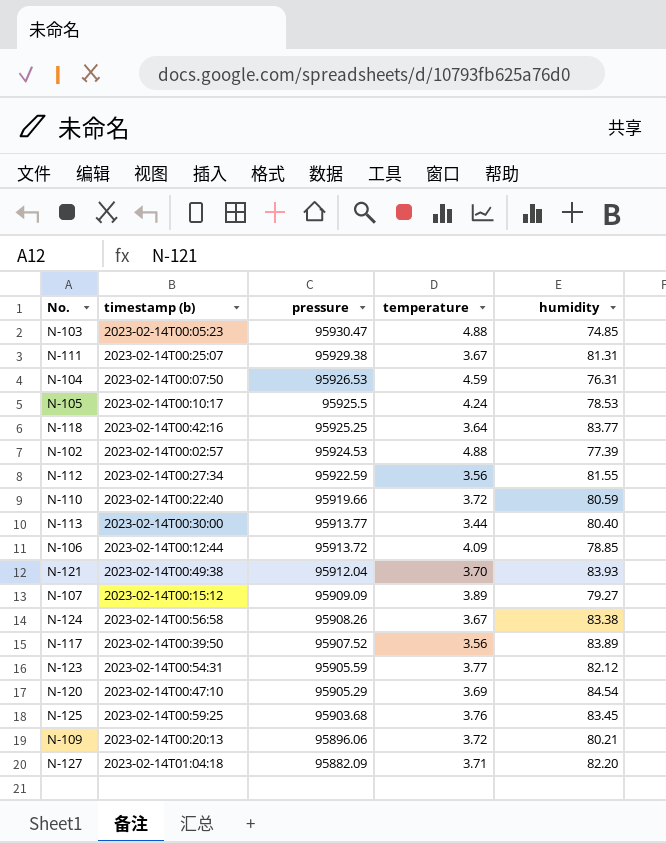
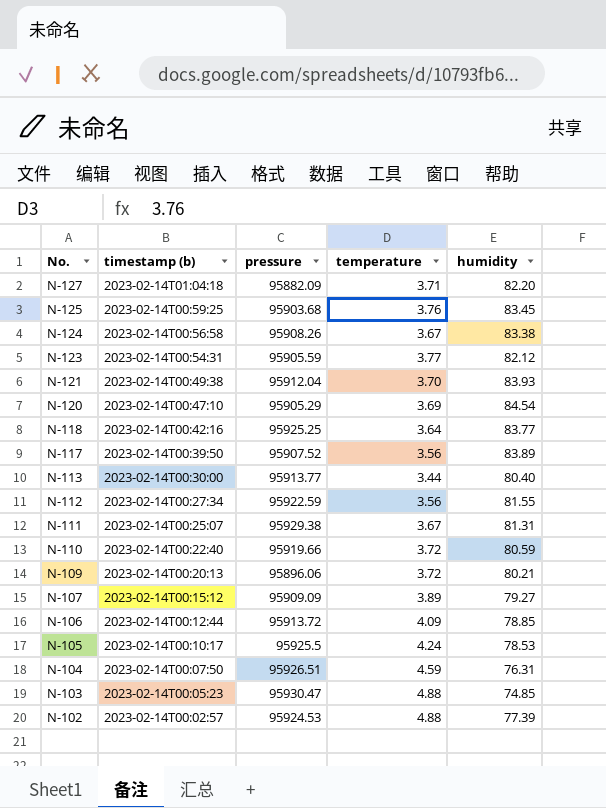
row order: pressure descending -> No. descending
N-104 | pressure: 95926.53 -> 95926.51

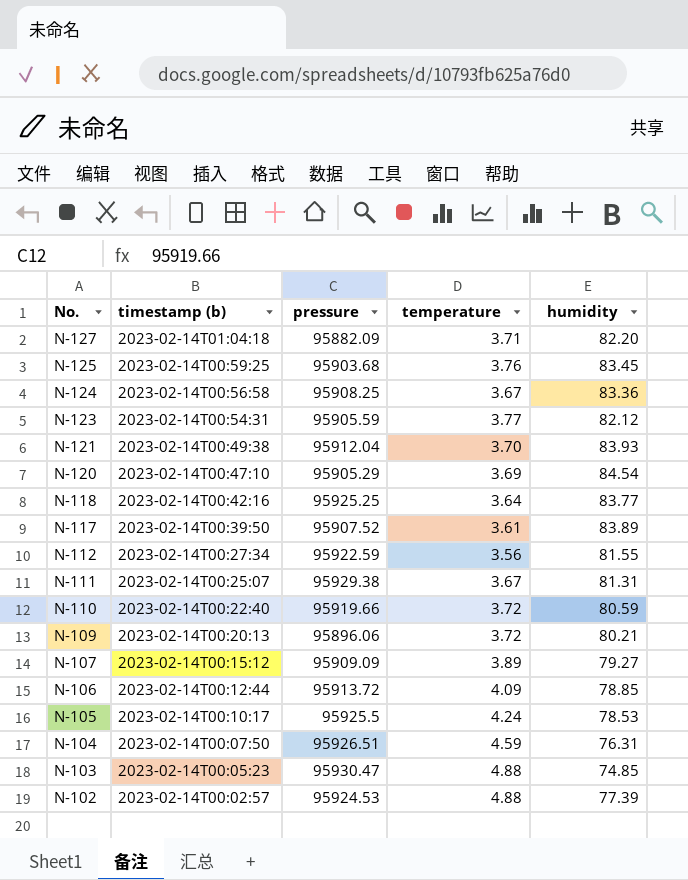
row N-113: 2023-02-14T00:30:00 | 95913.77 | 3.44 | 80.40 -> none
N-124 | pressure: 95908.26 -> 95908.25
N-124 | humidity: 83.38 -> 83.36
N-117 | temperature: 3.56 -> 3.61

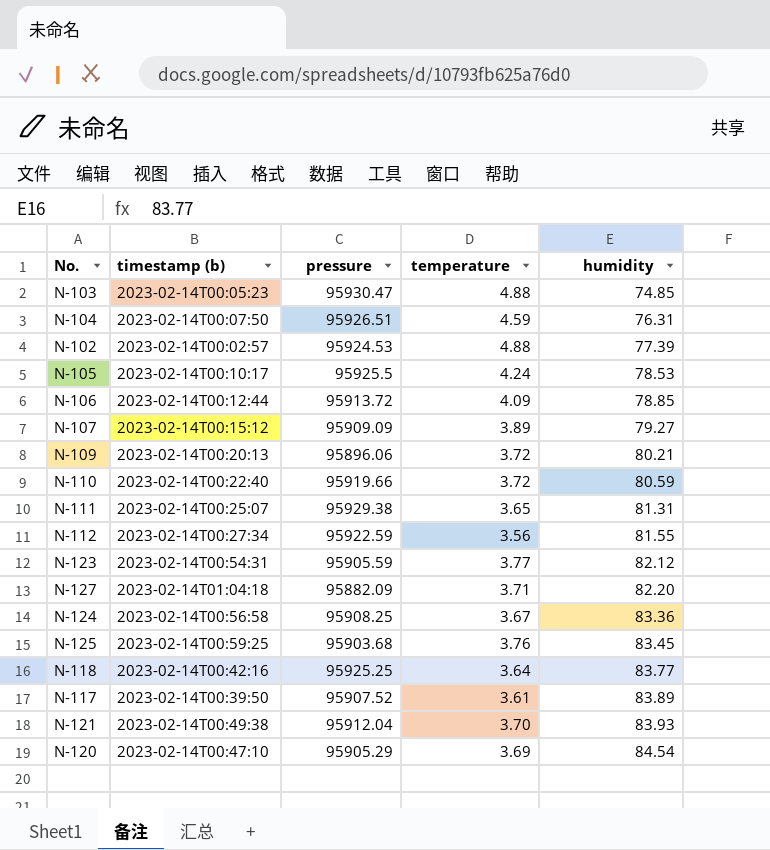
row order: No. descending -> humidity ascending
N-111 | temperature: 3.67 -> 3.65

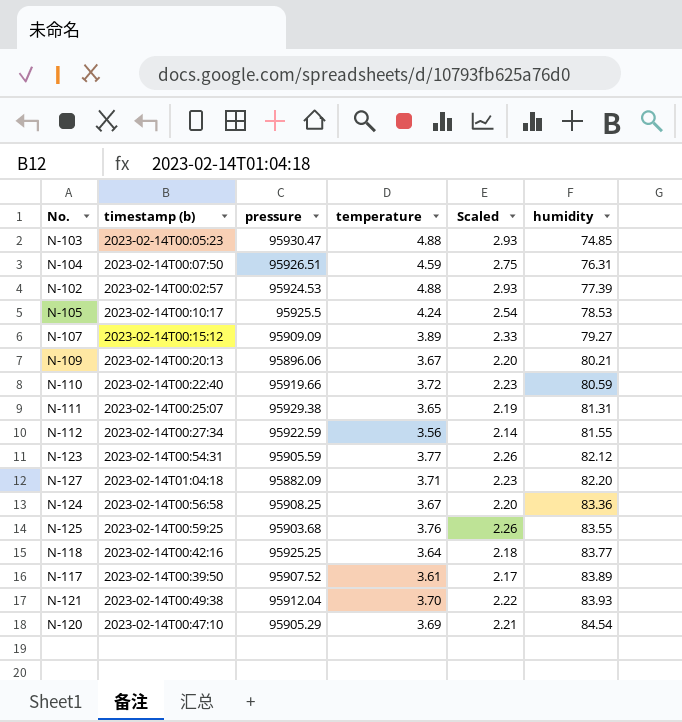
column Scaled | formula: none -> [temperature] * 0.6
row N-106: 2023-02-14T00:12:44 | 95913.72 | 4.09 | 78.85 -> none
N-109 | temperature: 3.72 -> 3.67
N-125 | humidity: 83.45 -> 83.55

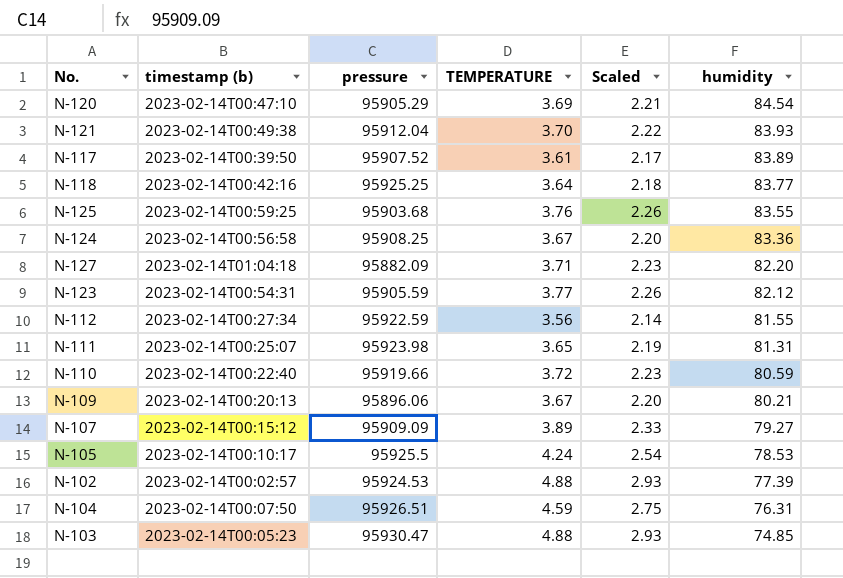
row order: humidity ascending -> humidity descending
column name: temperature -> TEMPERATURE
N-111 | pressure: 95929.38 -> 95923.98

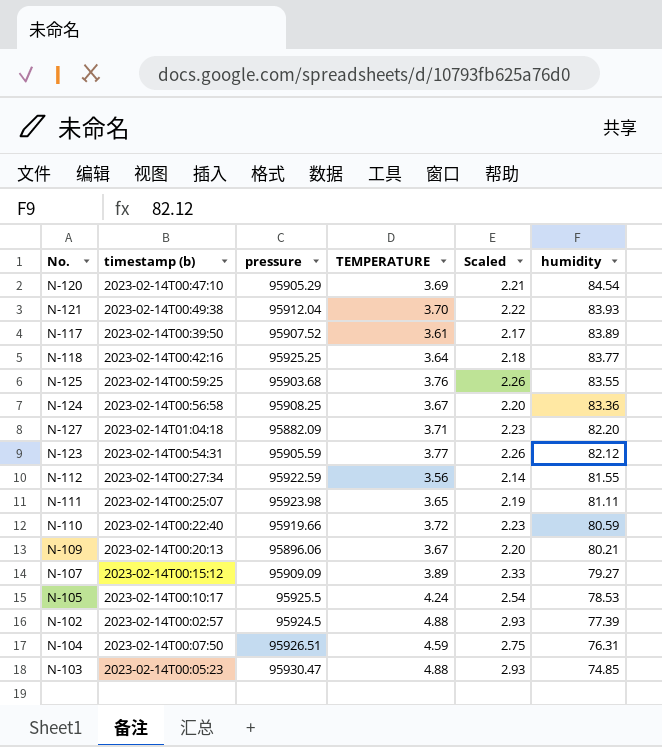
N-111 | humidity: 81.31 -> 81.11
N-102 | pressure: 95924.53 -> 95924.5

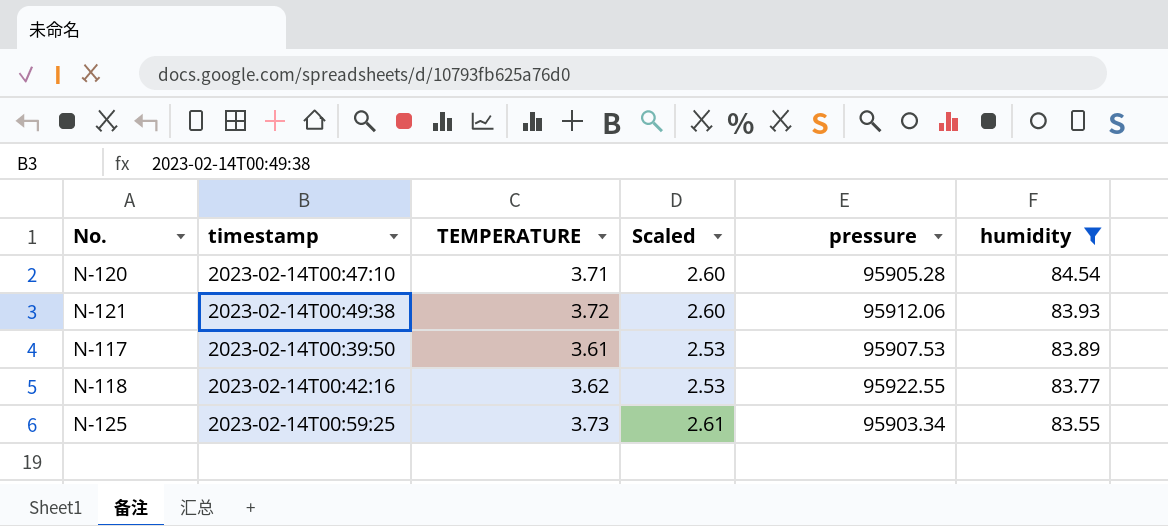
filter: none -> humidity >= 83.55
column name: timestamp (b) -> timestamp
column Scaled | formula: [TEMPERATURE] * 0.6 -> [TEMPERATURE] * 0.7
column pressure | position: 3 -> 5
N-120 | TEMPERATURE: 3.69 -> 3.71
N-120 | pressure: 95905.29 -> 95905.28
N-121 | TEMPERATURE: 3.70 -> 3.72
N-121 | pressure: 95912.04 -> 95912.06
N-117 | pressure: 95907.52 -> 95907.53
N-118 | TEMPERATURE: 3.64 -> 3.62
N-118 | pressure: 95925.25 -> 95922.55
N-125 | TEMPERATURE: 3.76 -> 3.73
N-125 | pressure: 95903.68 -> 95903.34

